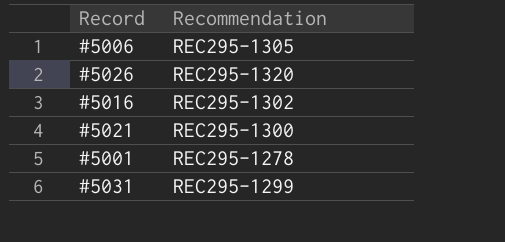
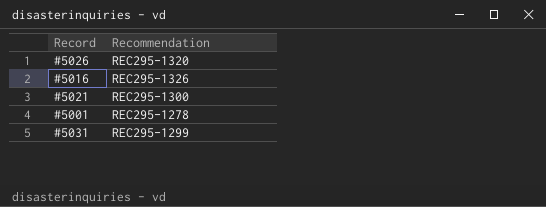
row #5006: REC295-1305 -> none
#5016 | Recommendation: REC295-1302 -> REC295-1326

